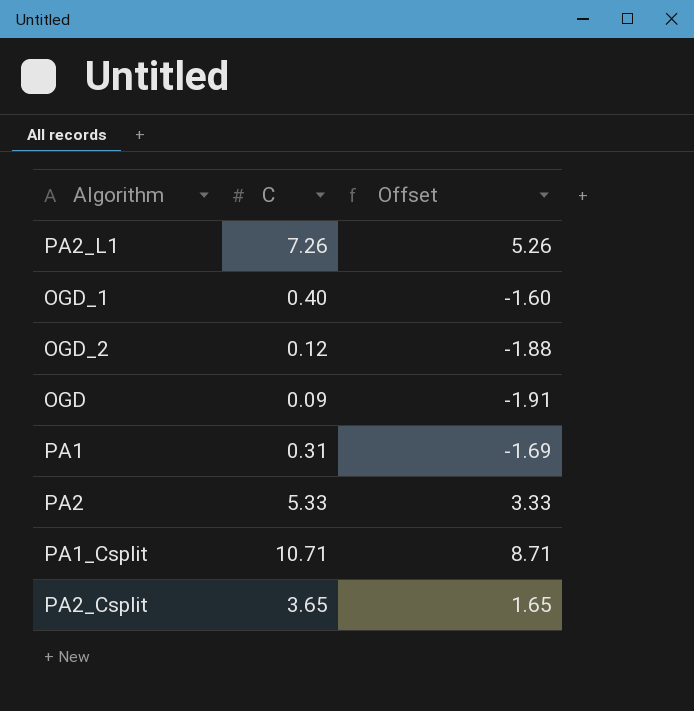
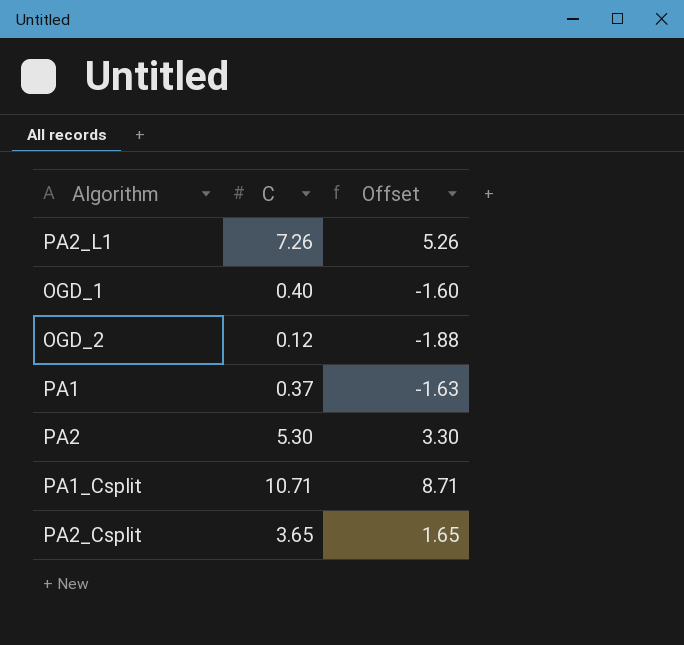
row OGD: 0.09 | -1.91 -> none
PA1 | C: 0.31 -> 0.37
PA1 | Offset: -1.69 -> -1.63
PA2 | C: 5.33 -> 5.30
PA2 | Offset: 3.33 -> 3.30

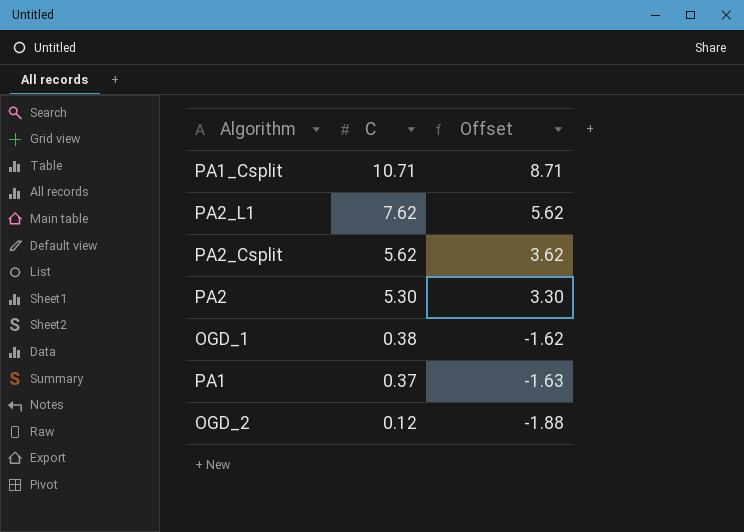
row order: none -> C descending
PA2_L1 | C: 7.26 -> 7.62
PA2_L1 | Offset: 5.26 -> 5.62
PA2_Csplit | C: 3.65 -> 5.62
PA2_Csplit | Offset: 1.65 -> 3.62
OGD_1 | C: 0.40 -> 0.38
OGD_1 | Offset: -1.60 -> -1.62

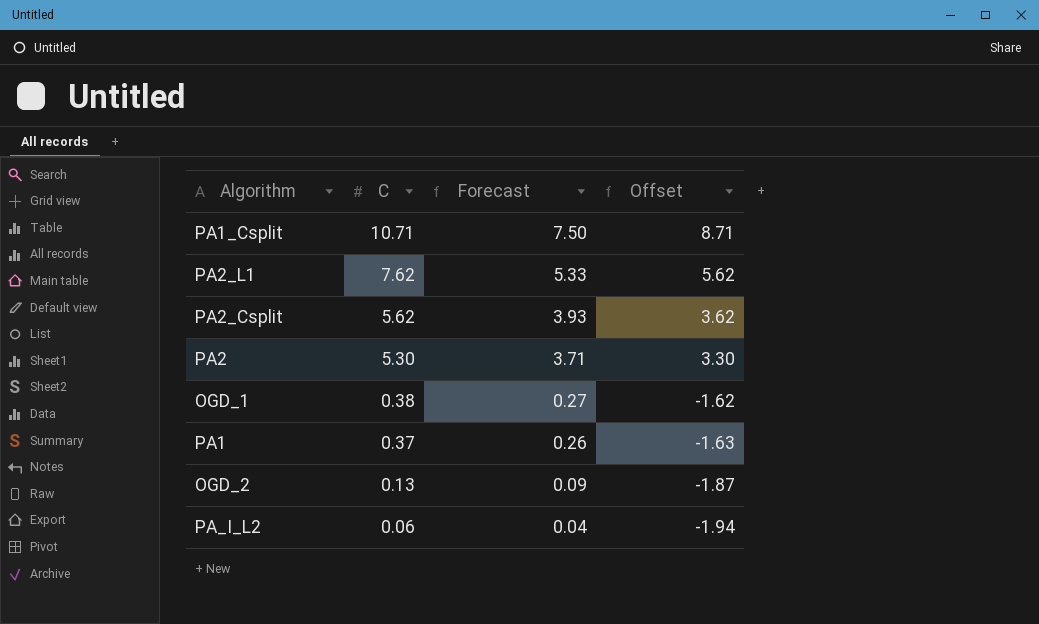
column Forecast | formula: none -> [C] * 0.7
OGD_2 | C: 0.12 -> 0.13
OGD_2 | Offset: -1.88 -> -1.87
row PA_I_L2: none -> 0.06 | 0.04 | -1.94

